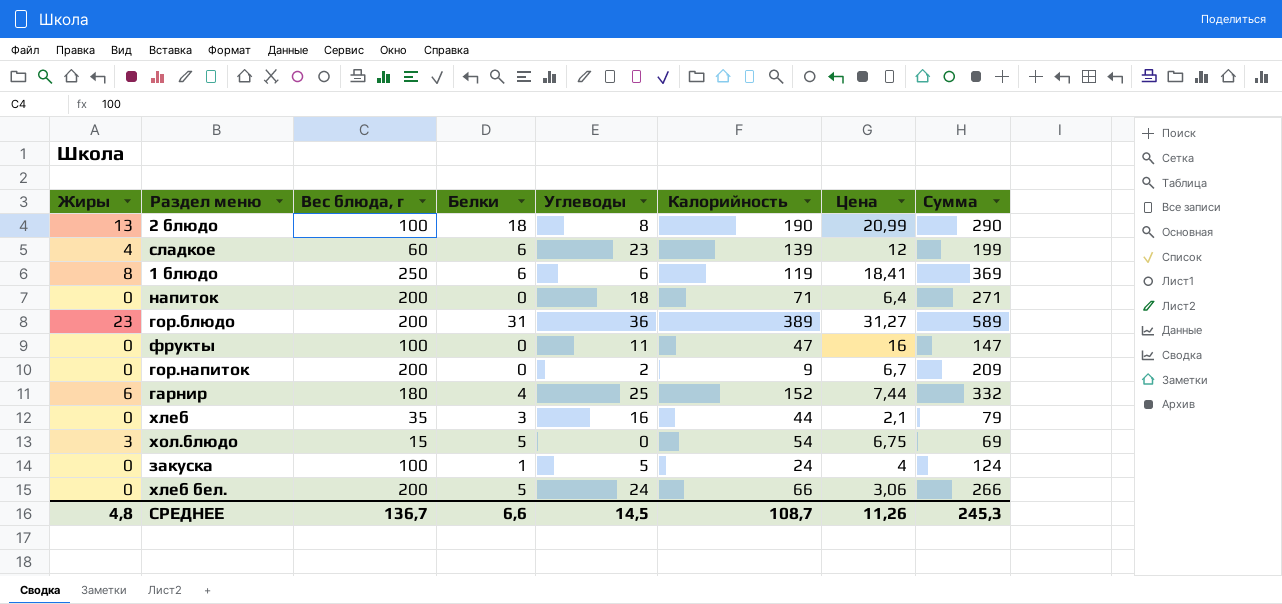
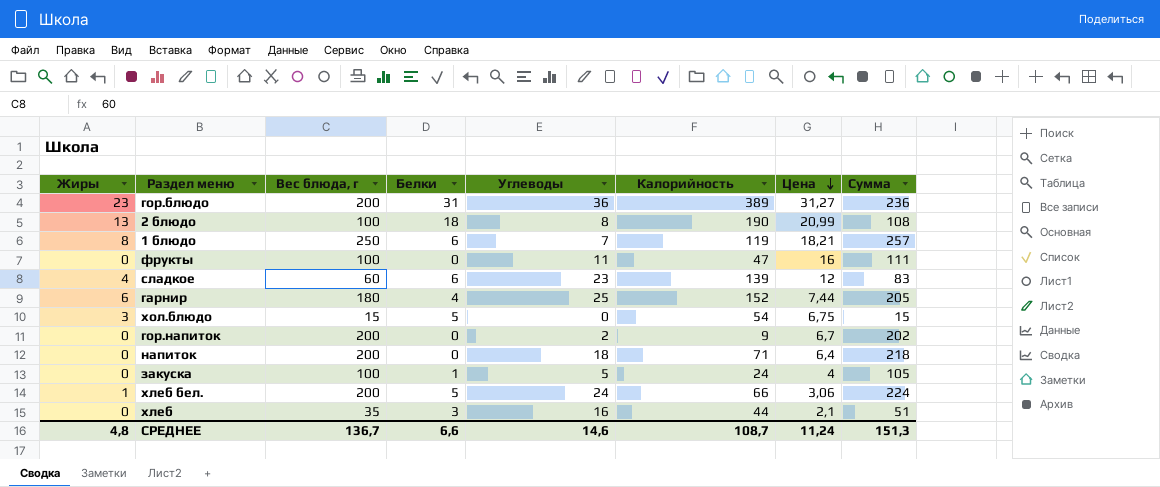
row order: none -> Цена descending
column Сумма | formula: [Вес блюда, г] + [Калорийность] -> [Вес блюда, г] + [Углеводы]
1 блюдо | Углеводы: 6 -> 7
1 блюдо | Цена: 18,41 -> 18,21
хлеб бел. | Жиры: 0 -> 1
СРЕДНЕЕ | Углеводы: 14,5 -> 14,6
СРЕДНЕЕ | Цена: 11,26 -> 11,24
СРЕДНЕЕ | Сумма: 245,3 -> 151,3

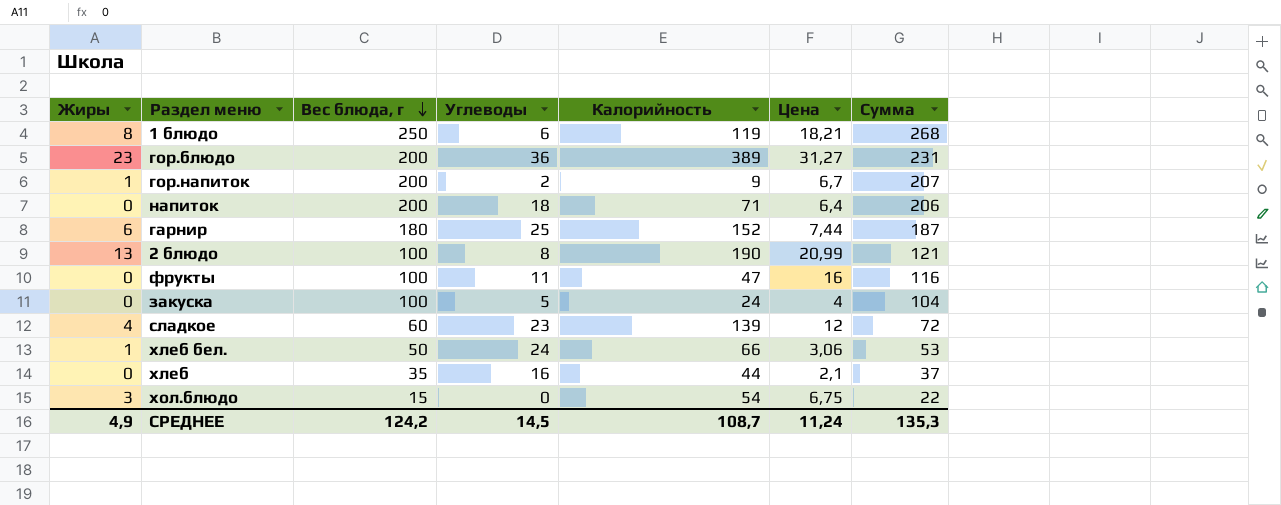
row order: Цена descending -> Вес блюда, г descending
column Белки | position: 4 -> none
column Сумма | formula: [Вес блюда, г] + [Углеводы] -> [Вес блюда, г] + [Цена]
1 блюдо | Углеводы: 7 -> 6
гор.напиток | Жиры: 0 -> 1
хлеб бел. | Вес блюда, г: 200 -> 50
СРЕДНЕЕ | Жиры: 4,8 -> 4,9
СРЕДНЕЕ | Вес блюда, г: 136,7 -> 124,2
СРЕДНЕЕ | Углеводы: 14,6 -> 14,5
СРЕДНЕЕ | Сумма: 151,3 -> 135,3

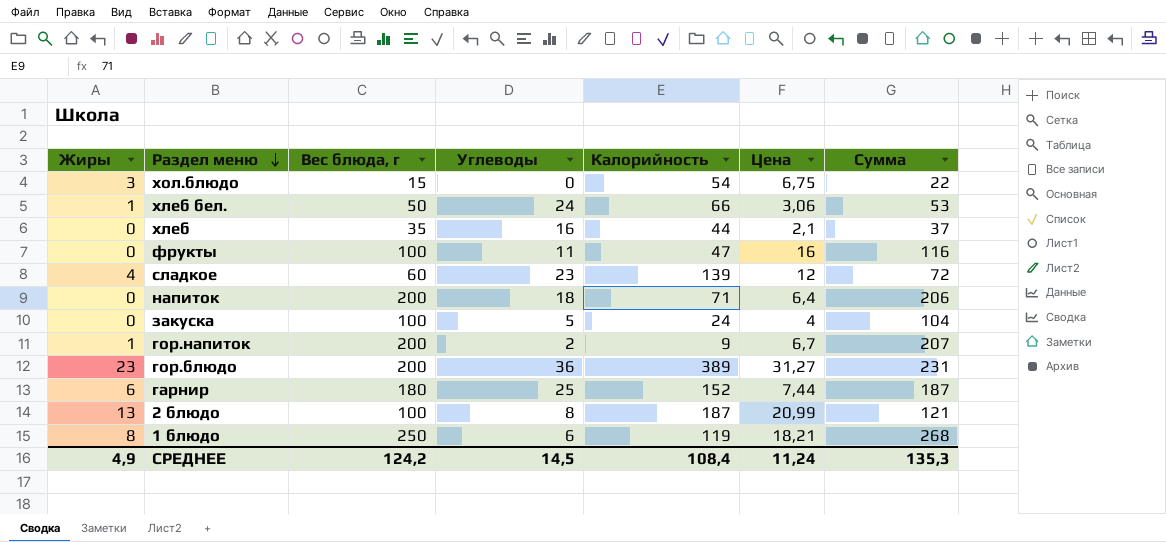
row order: Вес блюда, г descending -> Раздел меню descending
2 блюдо | Калорийность: 190 -> 187
СРЕДНЕЕ | Калорийность: 108,7 -> 108,4

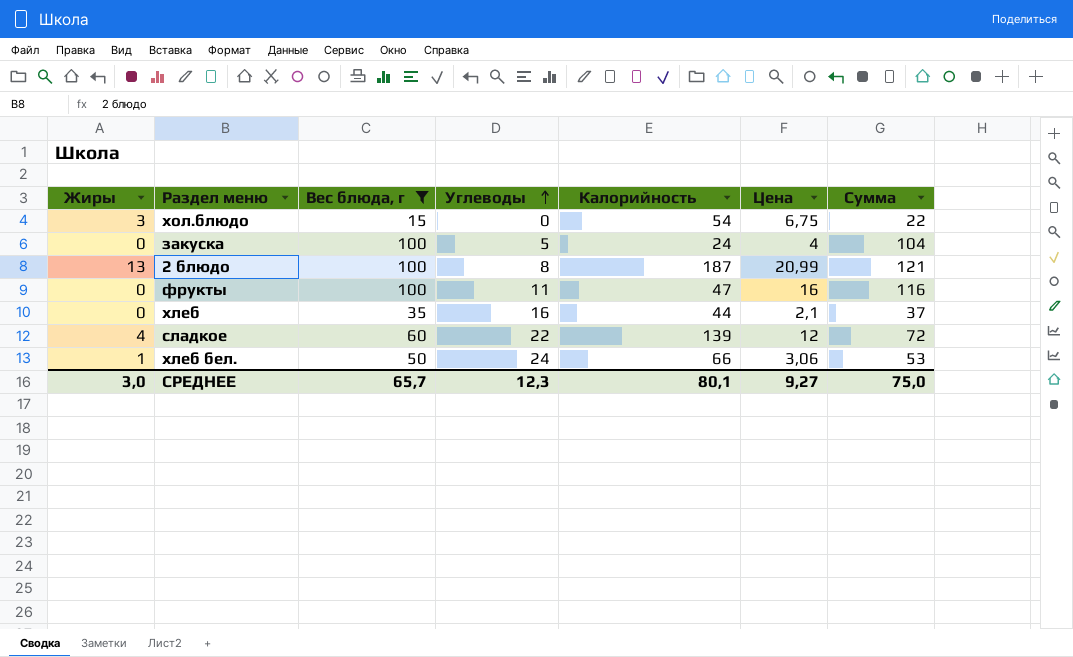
filter: none -> Вес блюда, г <= 100
row order: Раздел меню descending -> Углеводы ascending
сладкое | Углеводы: 23 -> 22
СРЕДНЕЕ | Жиры: 4,9 -> 3,0
СРЕДНЕЕ | Вес блюда, г: 124,2 -> 65,7
СРЕДНЕЕ | Углеводы: 14,5 -> 12,3
СРЕДНЕЕ | Калорийность: 108,4 -> 80,1
СРЕДНЕЕ | Цена: 11,24 -> 9,27
СРЕДНЕЕ | Сумма: 135,3 -> 75,0

